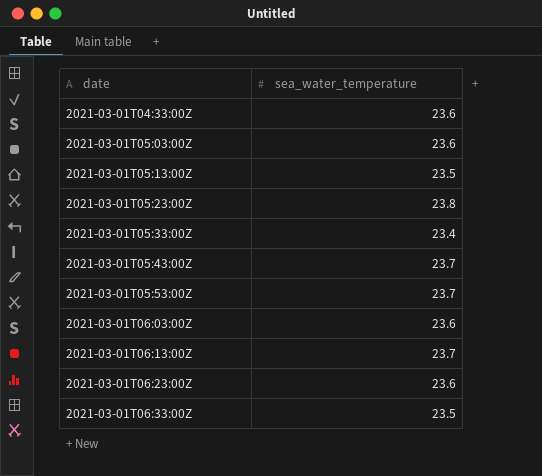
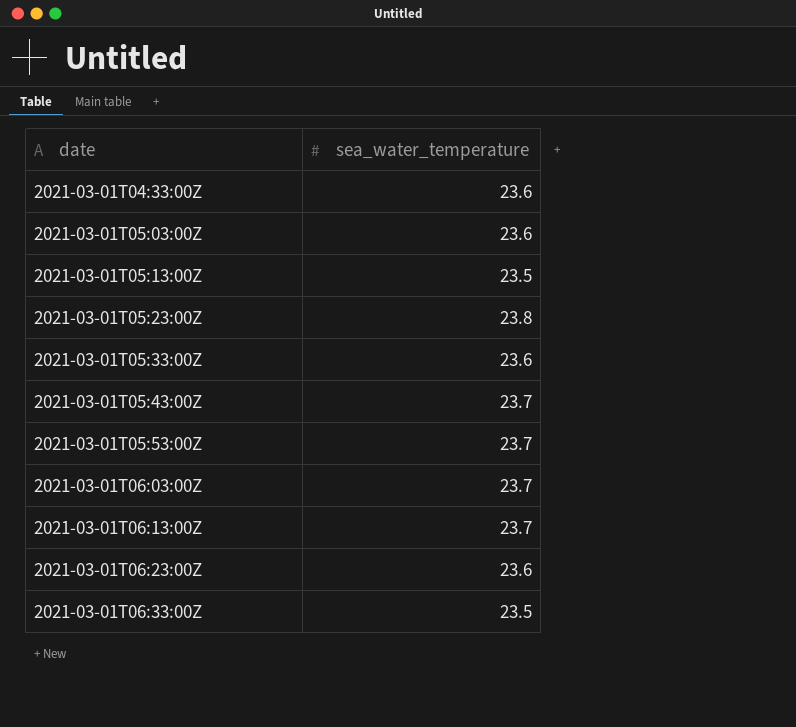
2021-03-01T05:33:00Z | sea_water_temperature: 23.4 -> 23.6
2021-03-01T06:03:00Z | sea_water_temperature: 23.6 -> 23.7

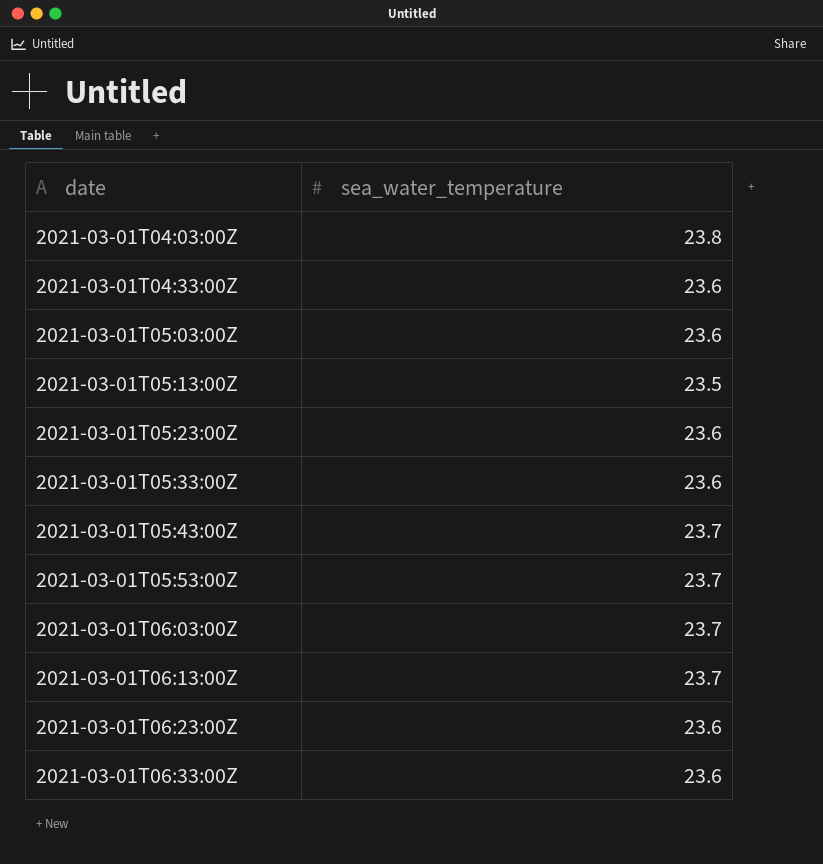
row 2021-03-01T04:03:00Z: none -> 23.8
2021-03-01T05:23:00Z | sea_water_temperature: 23.8 -> 23.6
2021-03-01T06:33:00Z | sea_water_temperature: 23.5 -> 23.6

